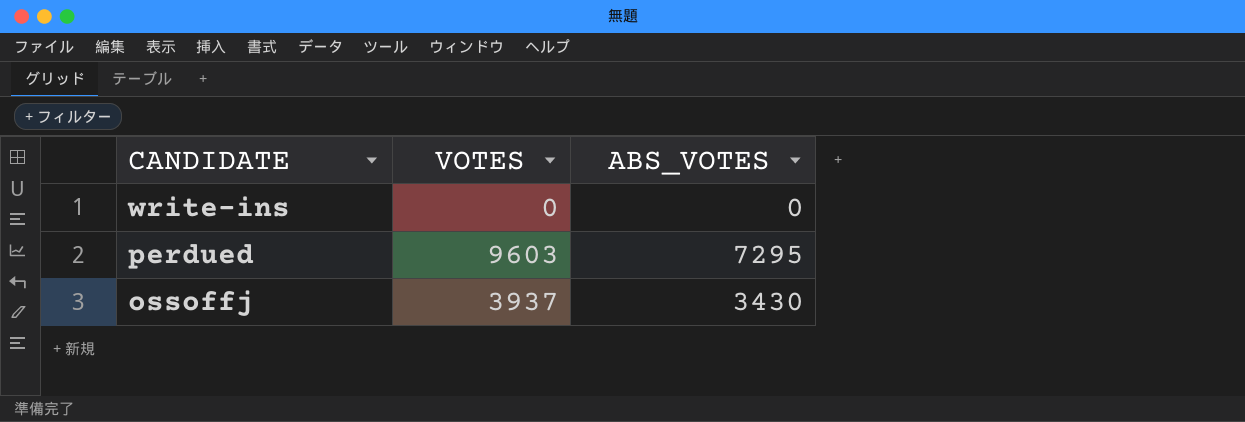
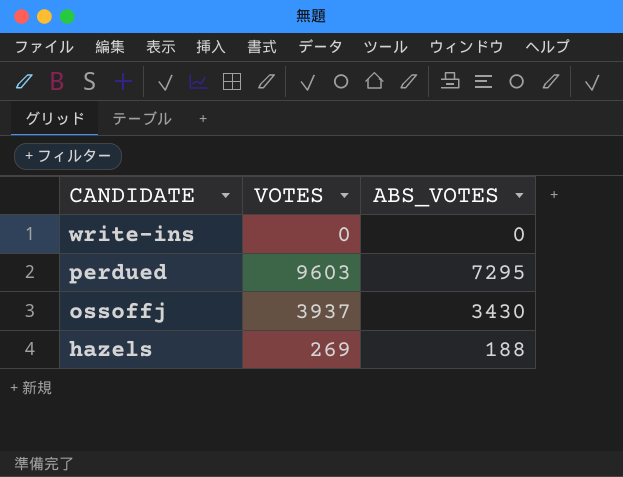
row hazels: none -> 269 | 188

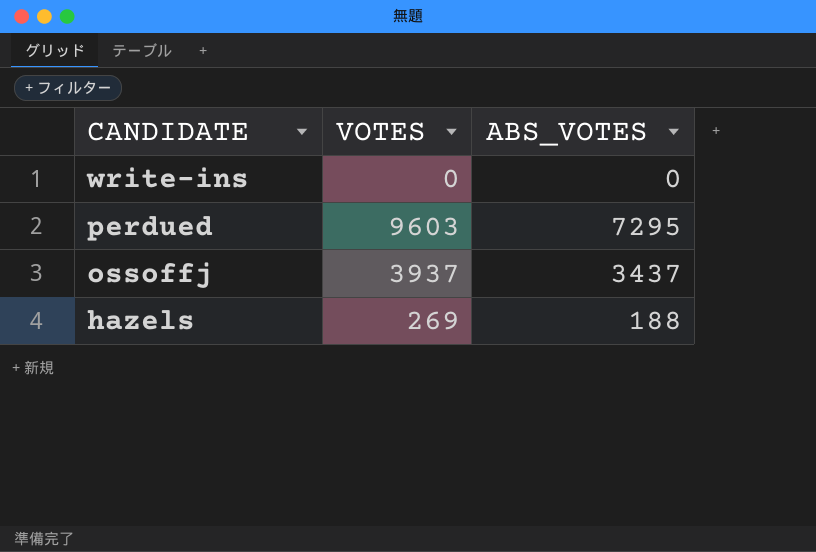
ossoffj | ABS_VOTES: 3430 -> 3437

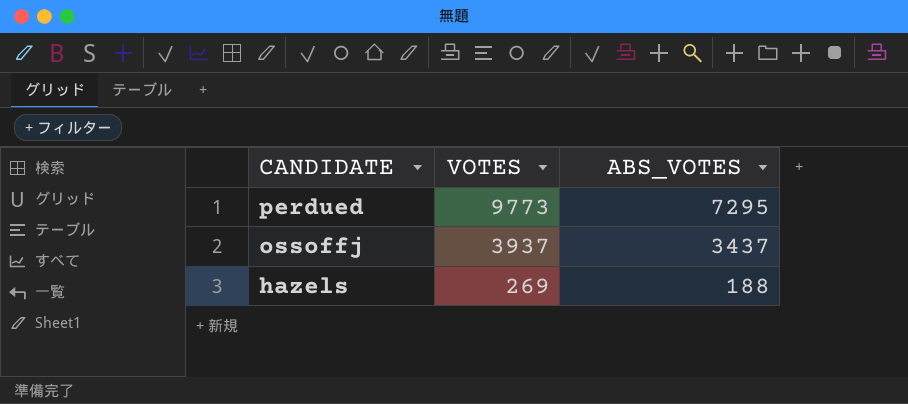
row write-ins: 0 | 0 -> none
perdued | VOTES: 9603 -> 9773

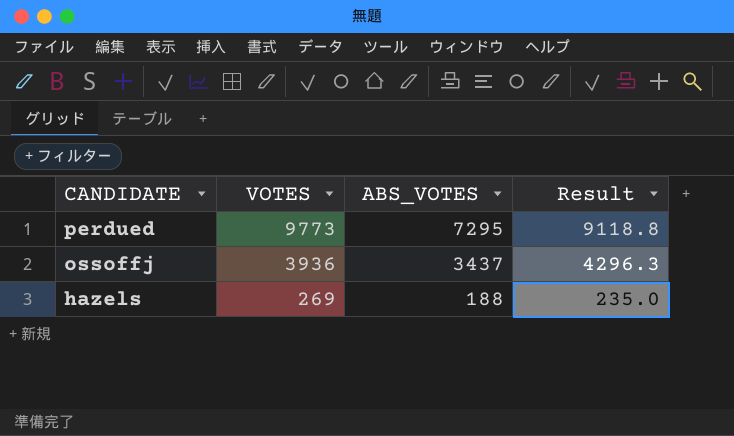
column Result | formula: none -> [ABS_VOTES] * 1.25
ossoffj | VOTES: 3937 -> 3936

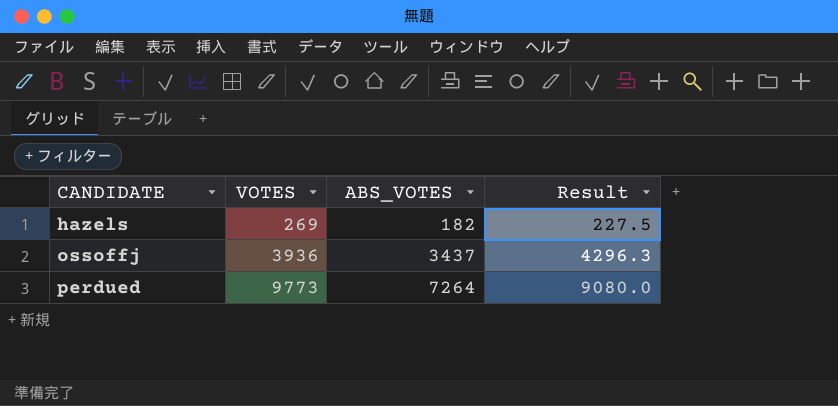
row order: CANDIDATE descending -> CANDIDATE ascending
hazels | ABS_VOTES: 188 -> 182
hazels | Result: 235.0 -> 227.5
perdued | ABS_VOTES: 7295 -> 7264
perdued | Result: 9118.8 -> 9080.0

